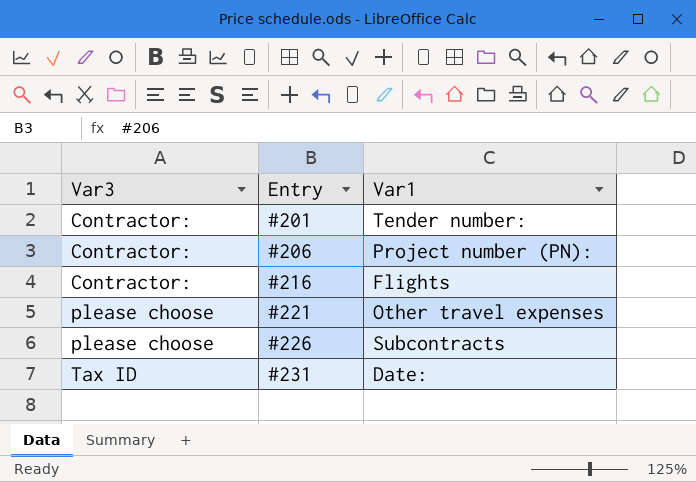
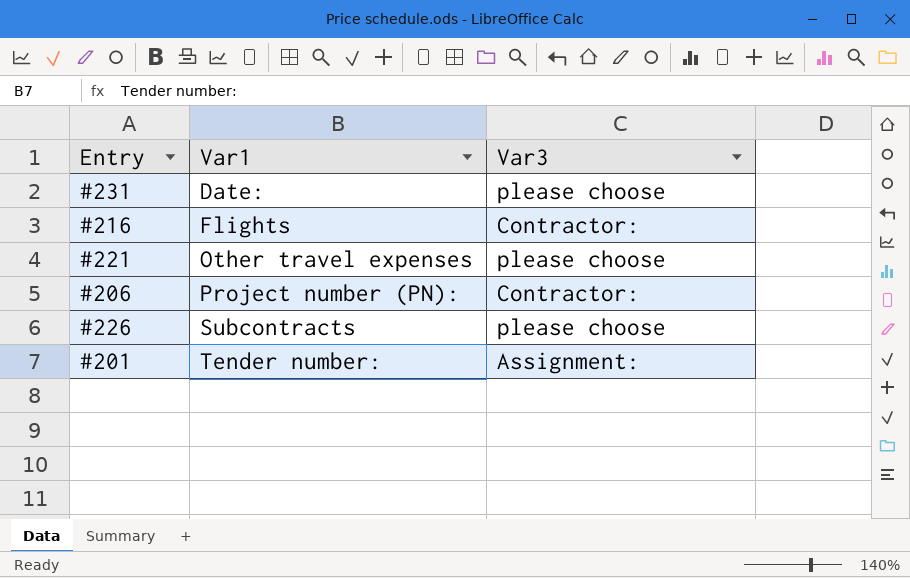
row order: Var3 ascending -> Var1 ascending
column Var3 | position: 1 -> 3
#231 | Var3: Tax ID -> please choose
#201 | Var3: Contractor: -> Assignment:

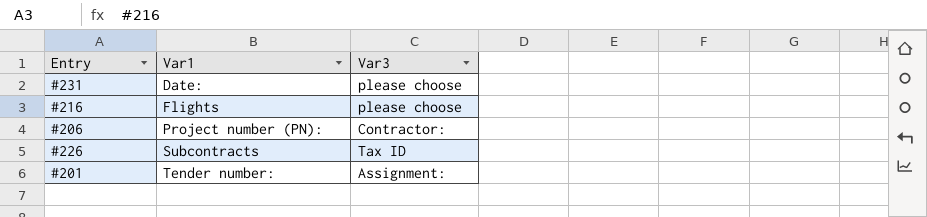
row #221: Other travel expenses | please choose -> none
#216 | Var3: Contractor: -> please choose
#226 | Var3: please choose -> Tax ID

